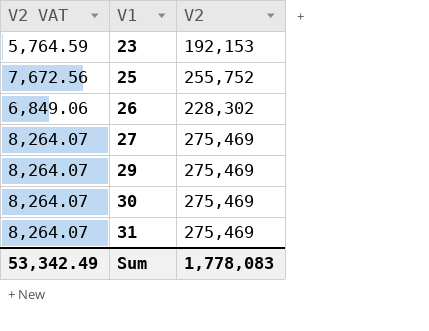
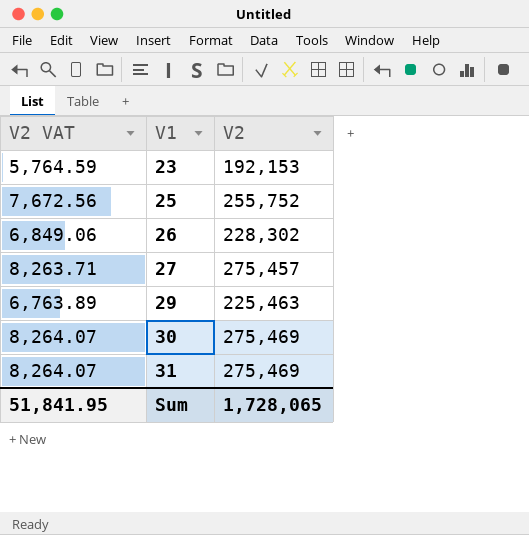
27 | V2 VAT: 8,264.07 -> 8,263.71
27 | V2: 275,469 -> 275,457
29 | V2 VAT: 8,264.07 -> 6,763.89
29 | V2: 275,469 -> 225,463
Sum | V2 VAT: 53,342.49 -> 51,841.95
Sum | V2: 1,778,083 -> 1,728,065

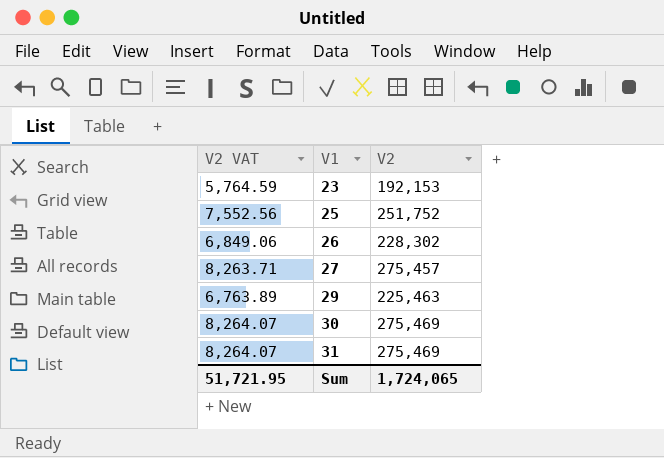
25 | V2 VAT: 7,672.56 -> 7,552.56
25 | V2: 255,752 -> 251,752
Sum | V2 VAT: 51,841.95 -> 51,721.95
Sum | V2: 1,728,065 -> 1,724,065

